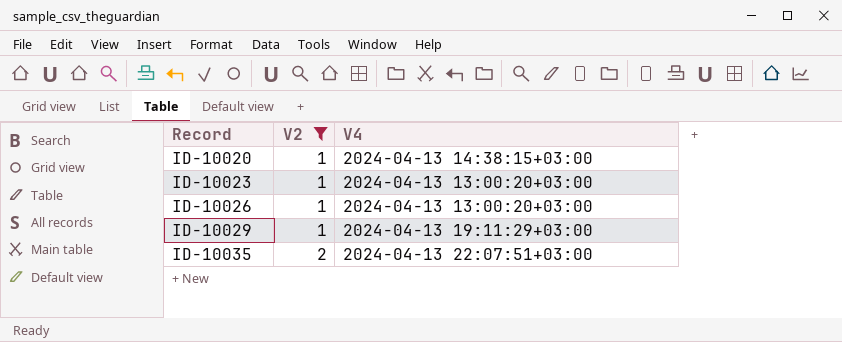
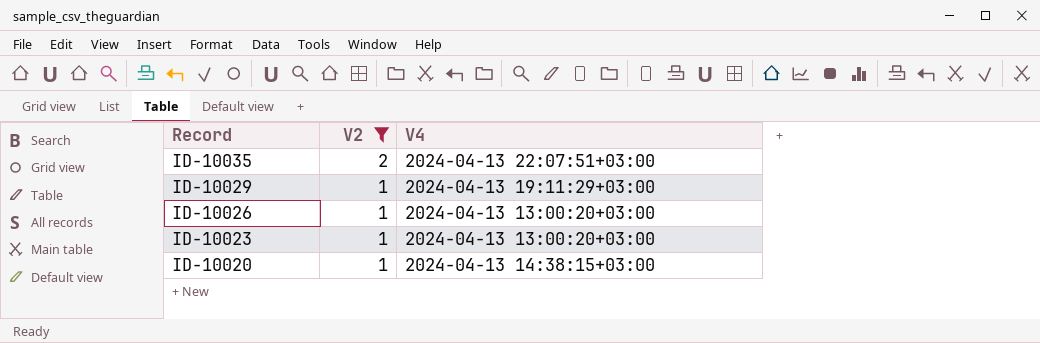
row order: Record ascending -> Record descending

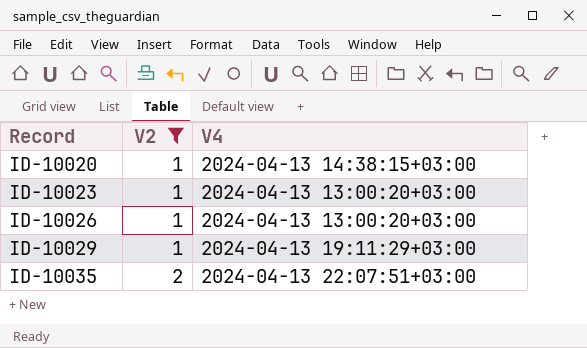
row order: Record descending -> Record ascending

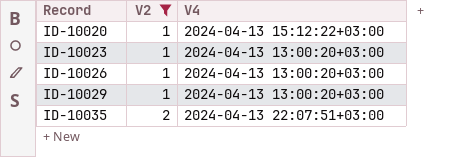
ID-10020 | V4: 2024-04-13 14:38:15+03:00 -> 2024-04-13 15:12:22+03:00
ID-10029 | V4: 2024-04-13 19:11:29+03:00 -> 2024-04-13 13:00:20+03:00

